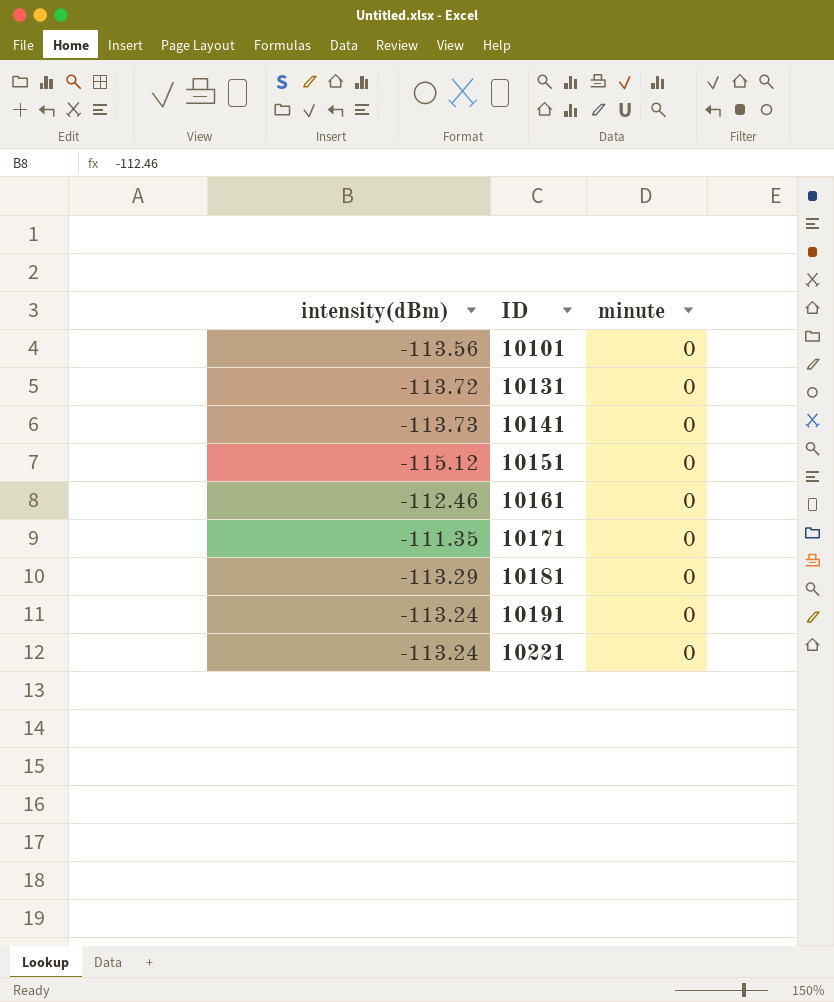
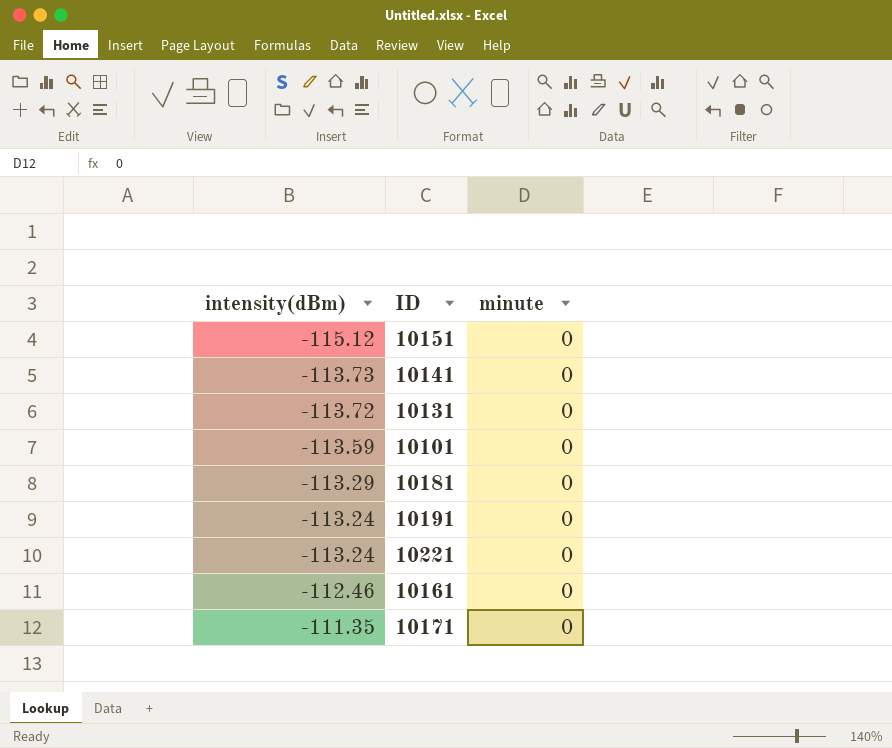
row order: ID ascending -> intensity(dBm) ascending
10101 | intensity(dBm): -113.56 -> -113.59

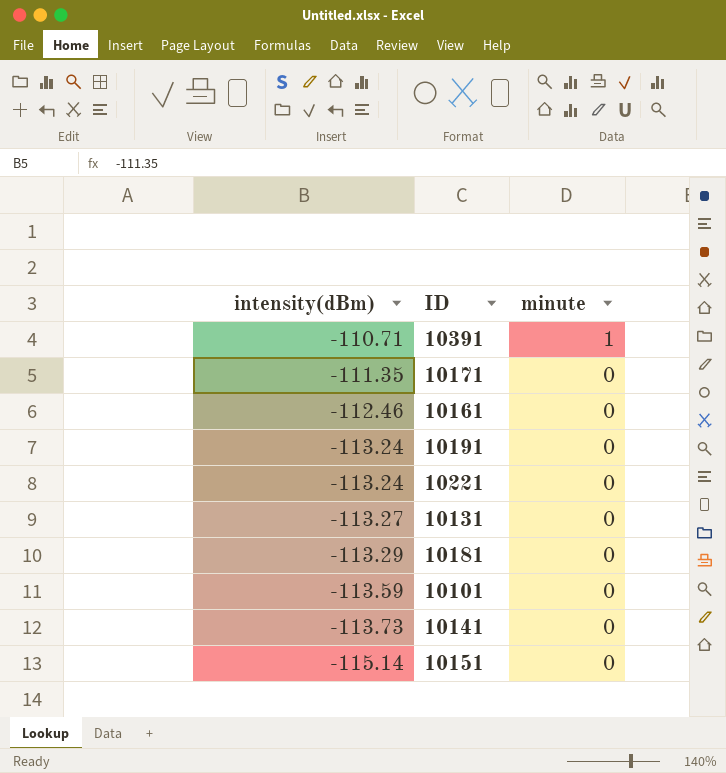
row order: intensity(dBm) ascending -> intensity(dBm) descending
row 10391: none -> -110.71 | 1
10131 | intensity(dBm): -113.72 -> -113.27
10151 | intensity(dBm): -115.12 -> -115.14

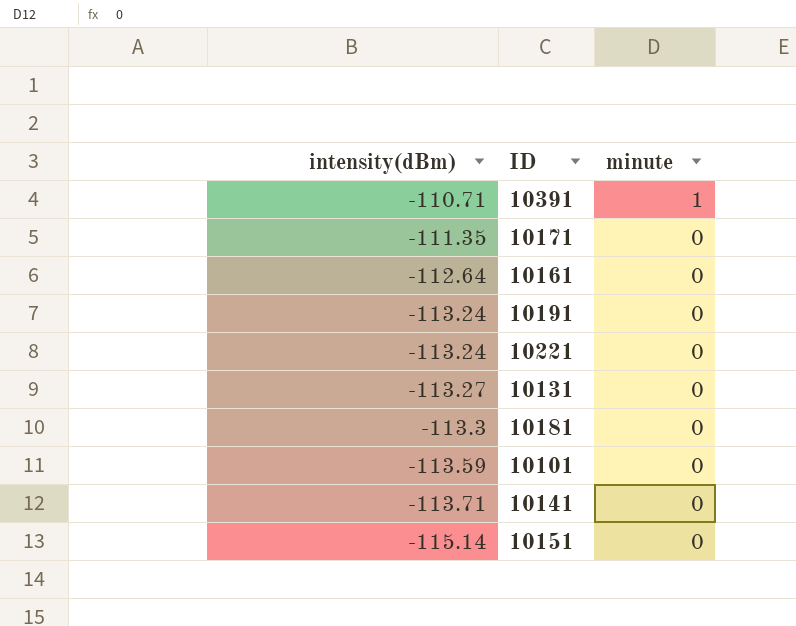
10161 | intensity(dBm): -112.46 -> -112.64
10181 | intensity(dBm): -113.29 -> -113.3
10141 | intensity(dBm): -113.73 -> -113.71

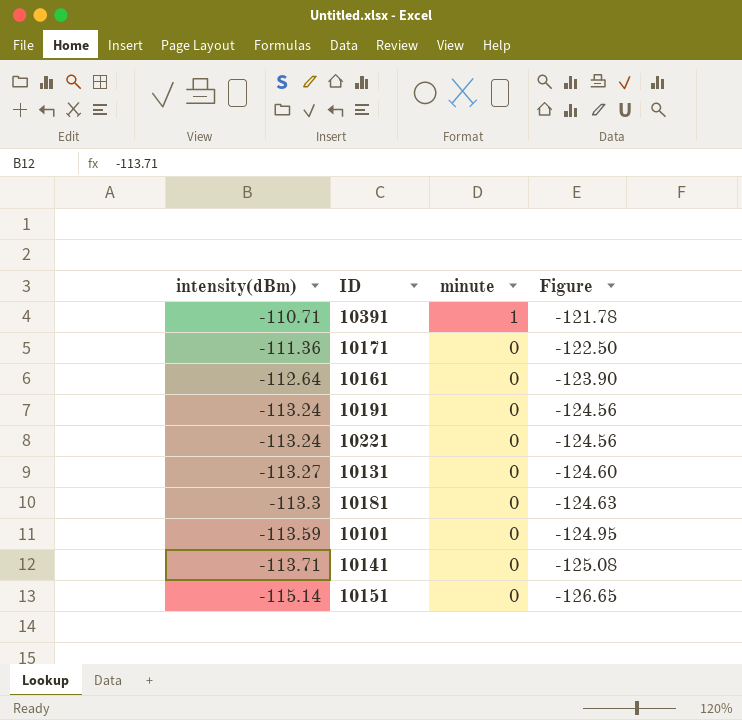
column Figure | formula: none -> [intensity(dBm)] * 1.1
10171 | intensity(dBm): -111.35 -> -111.36

